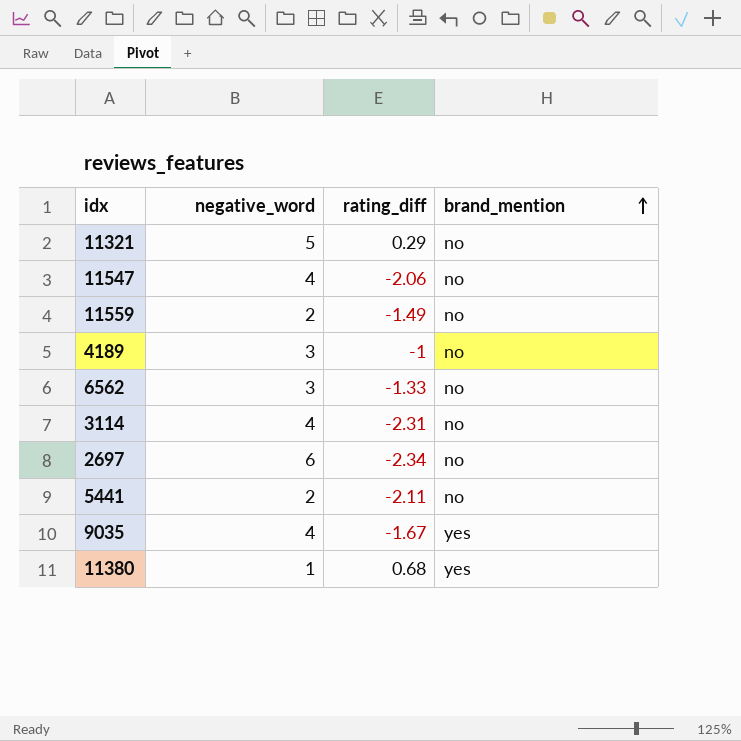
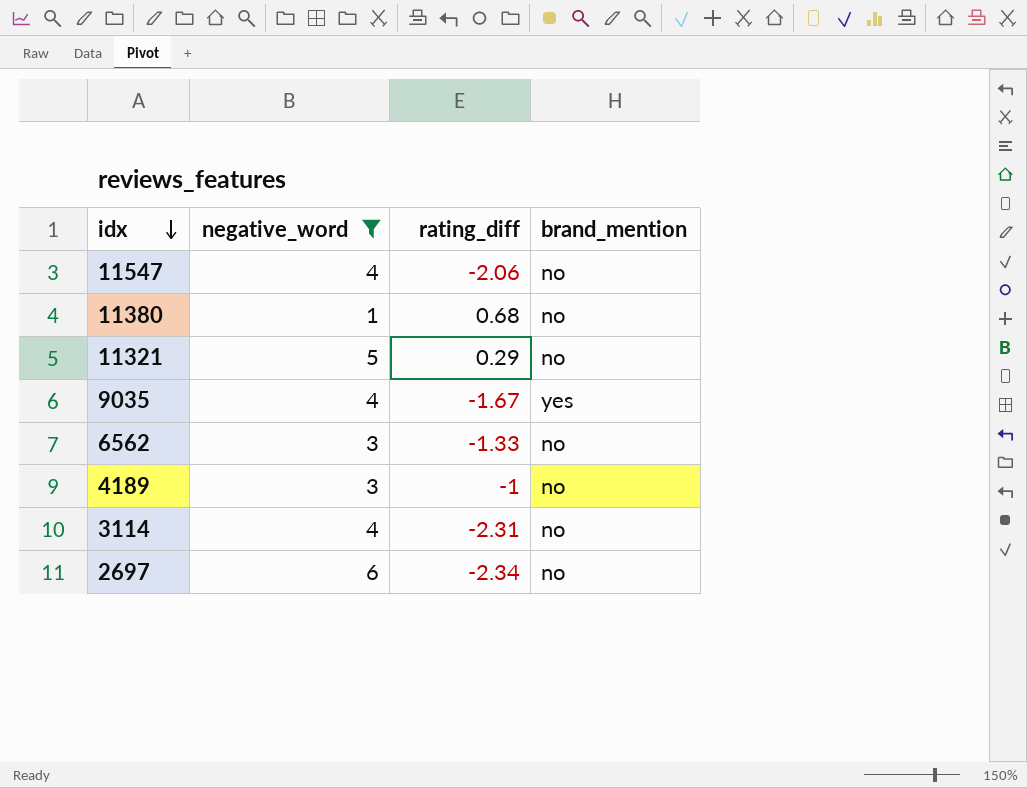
filter: none -> negative_word != 2
row order: brand_mention ascending -> idx descending
11380 | brand_mention: yes -> no

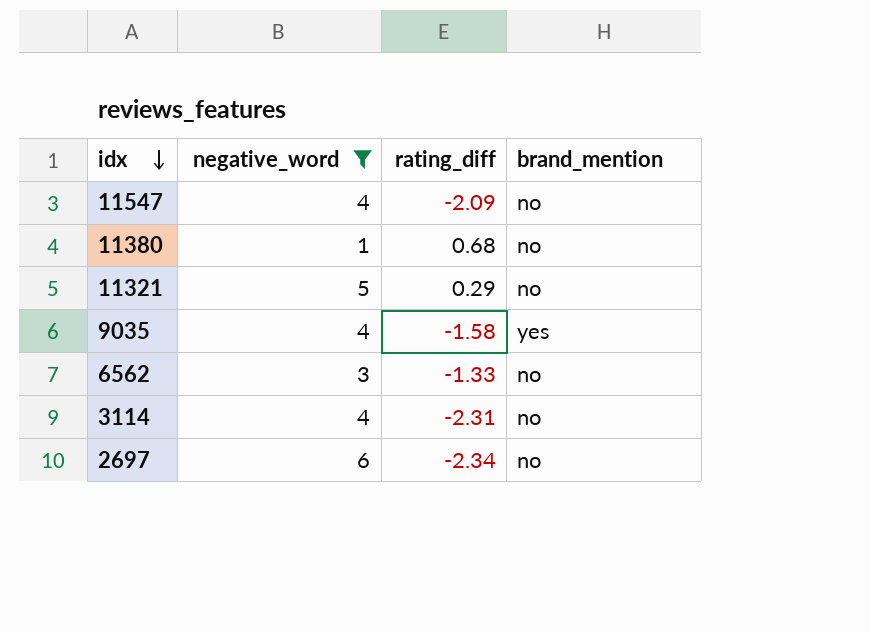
row 4189: 3 | -1 | no -> none
11547 | rating_diff: -2.06 -> -2.09
9035 | rating_diff: -1.67 -> -1.58

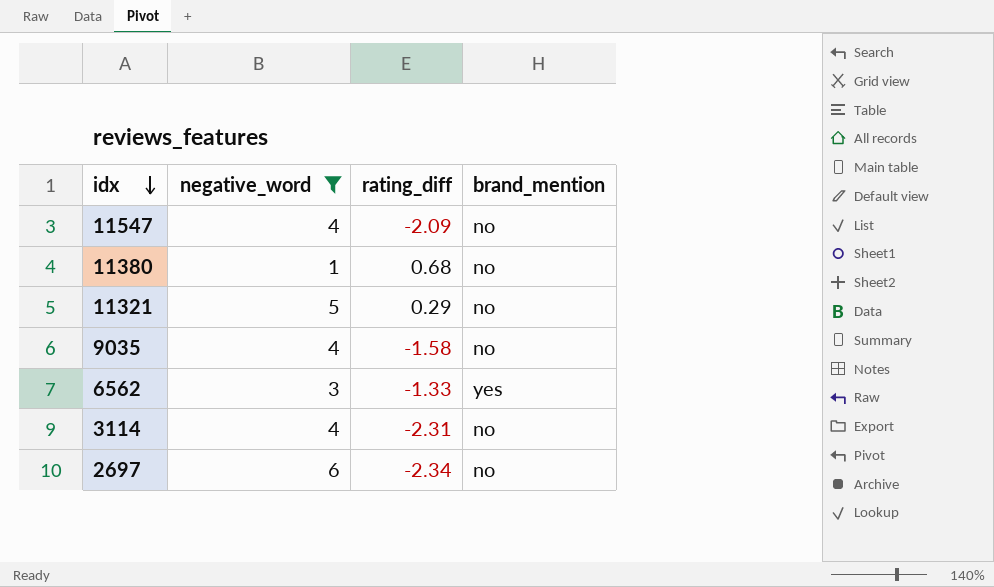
9035 | brand_mention: yes -> no
6562 | brand_mention: no -> yes

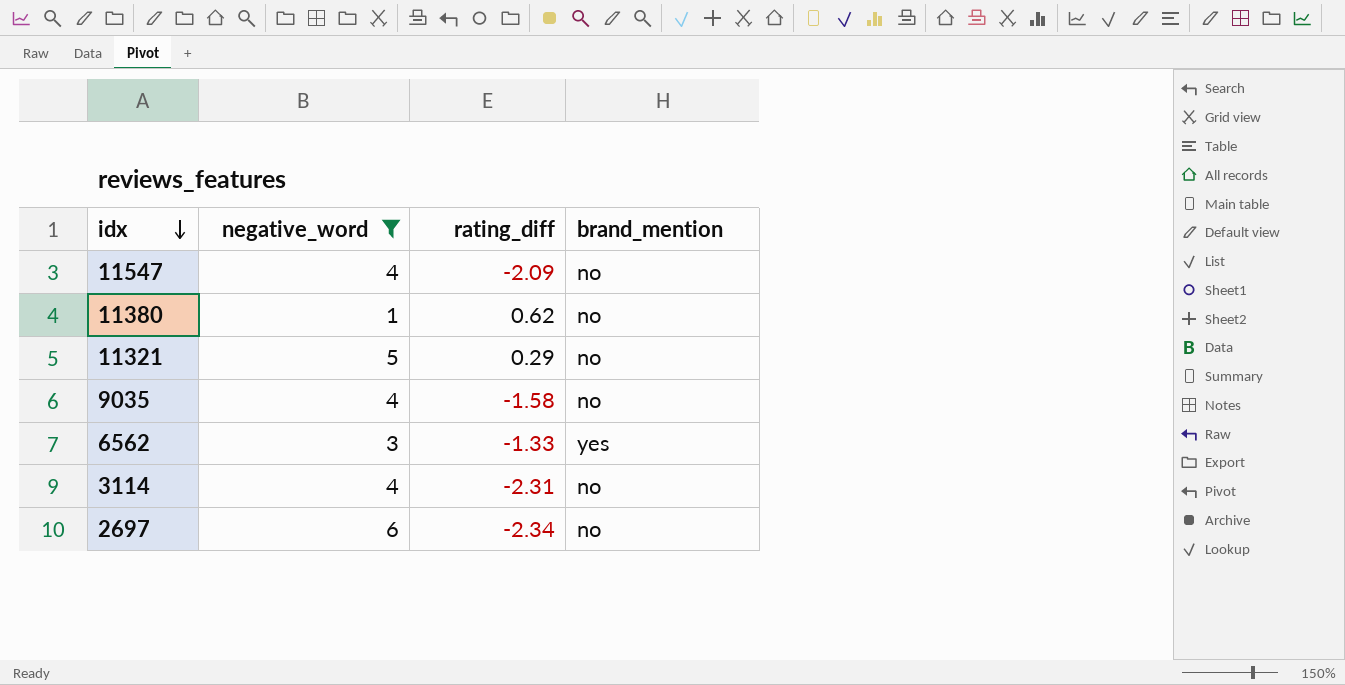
11380 | rating_diff: 0.68 -> 0.62

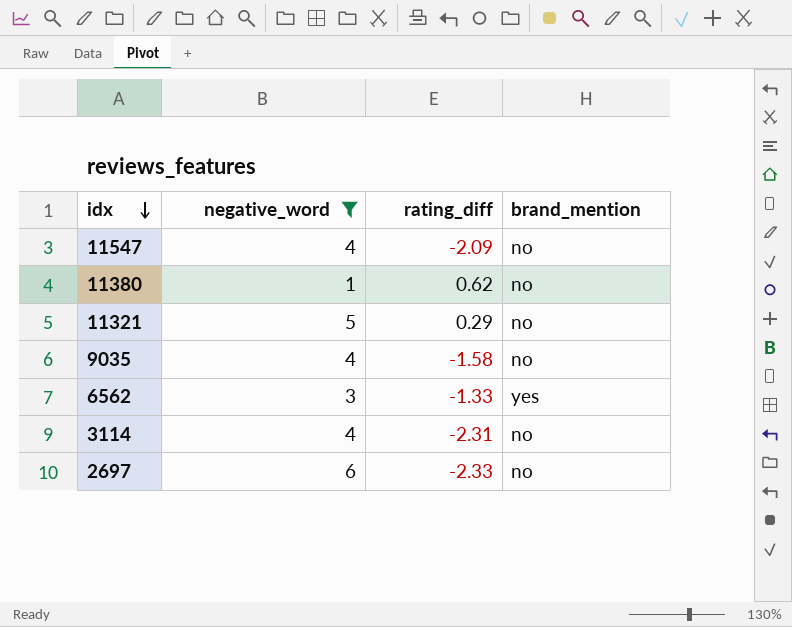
2697 | rating_diff: -2.34 -> -2.33

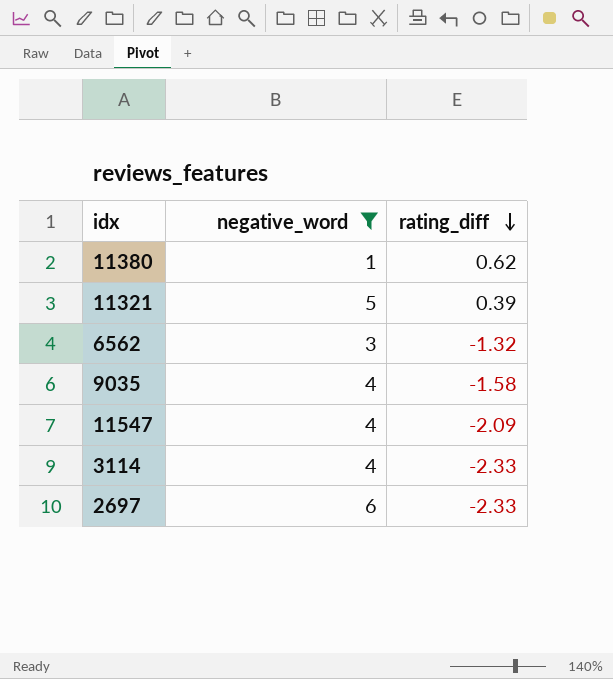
row order: idx descending -> rating_diff descending
column brand_mention | position: 4 -> none
11321 | rating_diff: 0.29 -> 0.39
6562 | rating_diff: -1.33 -> -1.32
3114 | rating_diff: -2.31 -> -2.33

